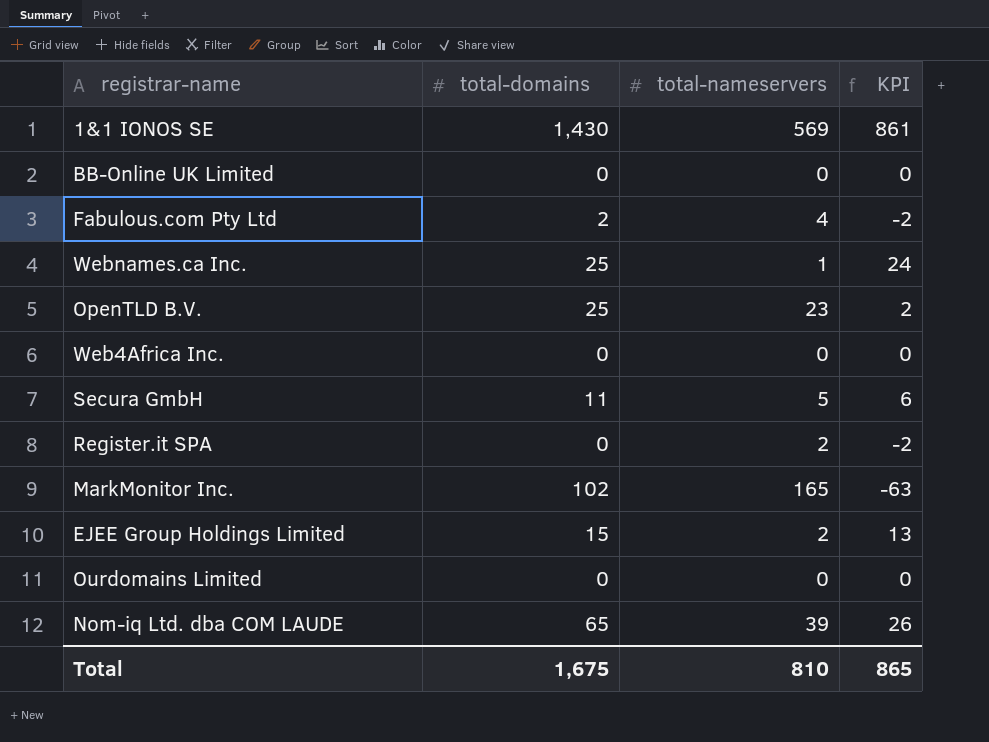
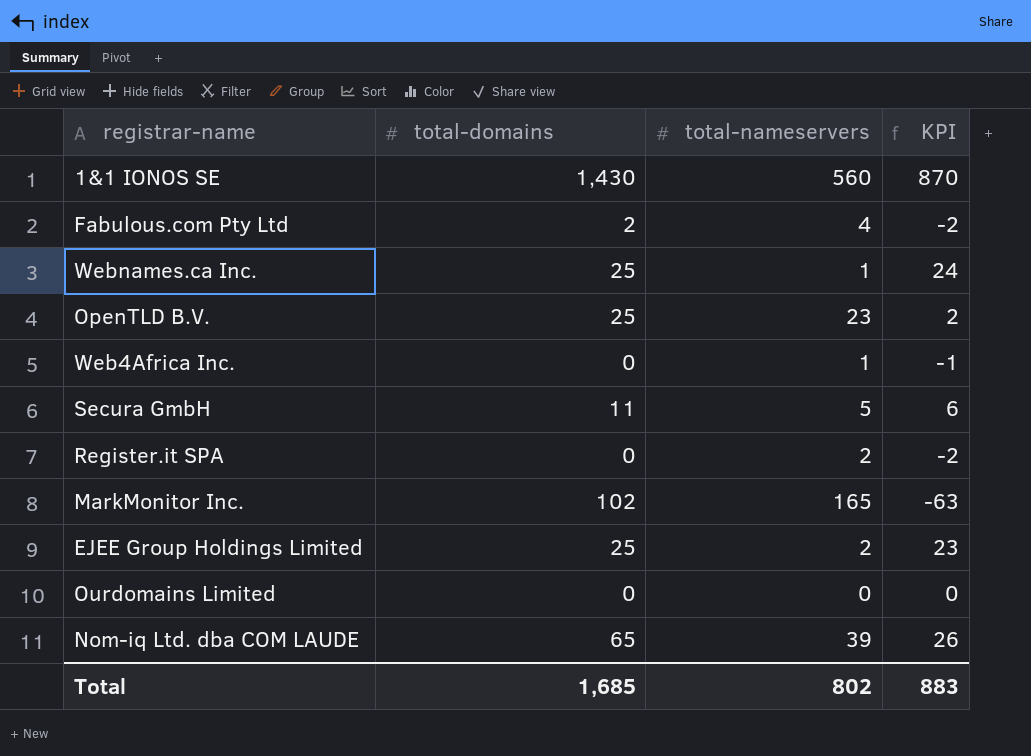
row BB-Online UK Limited: 0 | 0 | 0 -> none
1&1 IONOS SE | total-nameservers: 569 -> 560
1&1 IONOS SE | KPI: 861 -> 870
Web4Africa Inc. | total-nameservers: 0 -> 1
Web4Africa Inc. | KPI: 0 -> -1
EJEE Group Holdings Limited | total-domains: 15 -> 25
EJEE Group Holdings Limited | KPI: 13 -> 23
Total | total-domains: 1,675 -> 1,685
Total | total-nameservers: 810 -> 802
Total | KPI: 865 -> 883

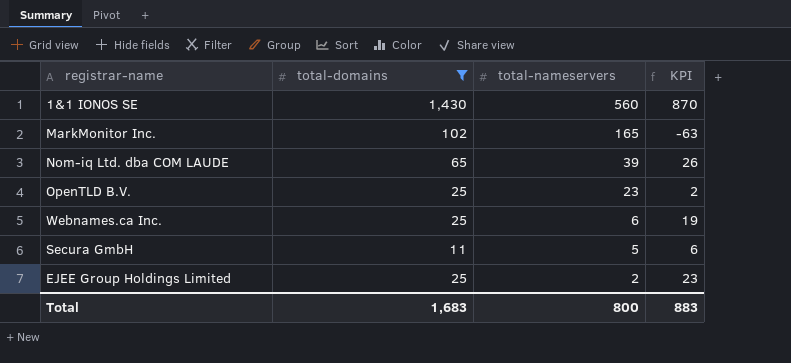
filter: none -> total-domains >= 11
row order: none -> total-nameservers descending
Webnames.ca Inc. | total-nameservers: 1 -> 6
Webnames.ca Inc. | KPI: 24 -> 19
Total | total-domains: 1,685 -> 1,683
Total | total-nameservers: 802 -> 800

